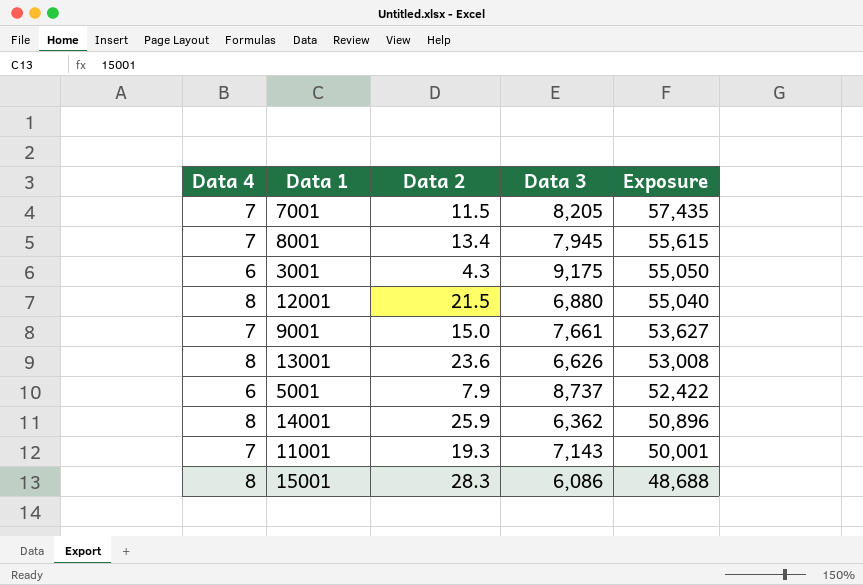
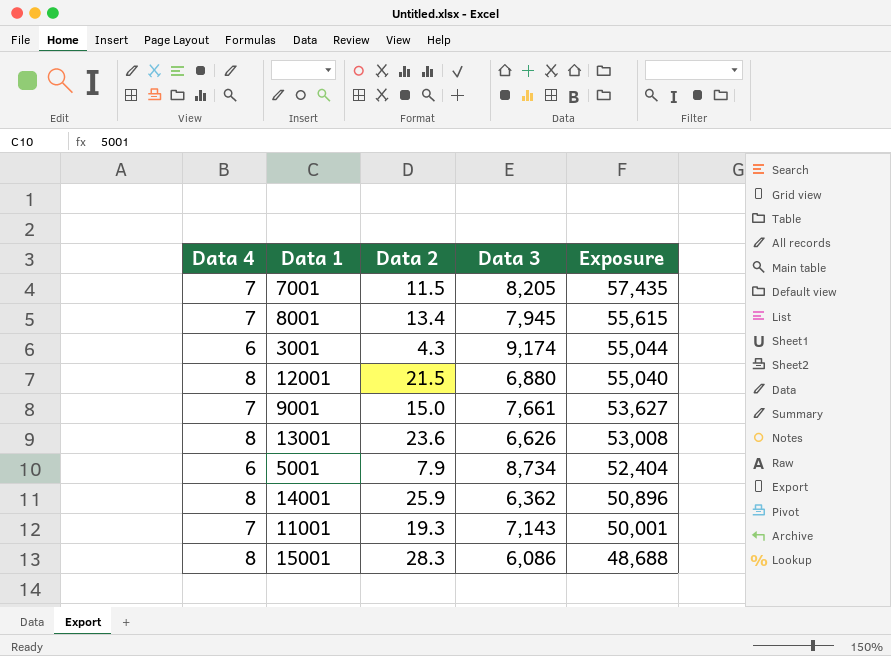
3001 | Data 3: 9,175 -> 9,174
3001 | Exposure: 55,050 -> 55,044
5001 | Data 3: 8,737 -> 8,734
5001 | Exposure: 52,422 -> 52,404

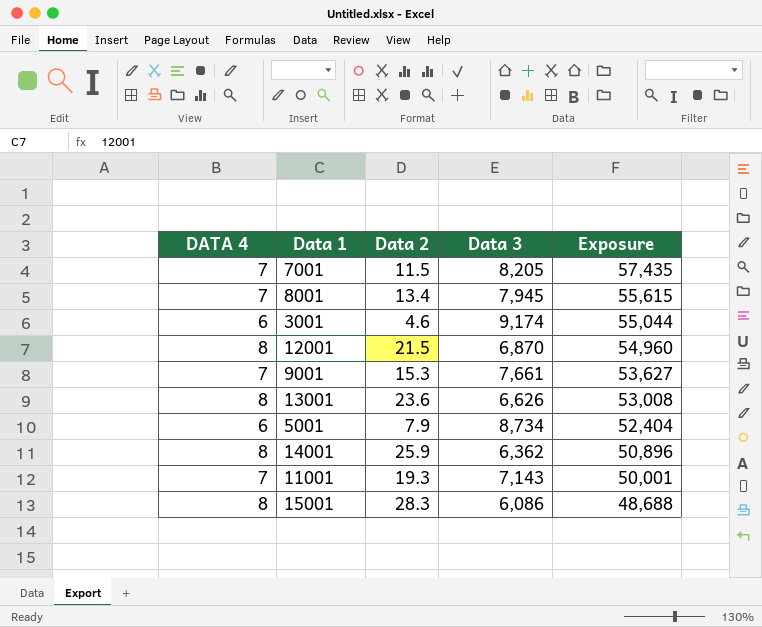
column name: Data 4 -> DATA 4
3001 | Data 2: 4.3 -> 4.6
12001 | Data 3: 6,880 -> 6,870
12001 | Exposure: 55,040 -> 54,960
9001 | Data 2: 15.0 -> 15.3

